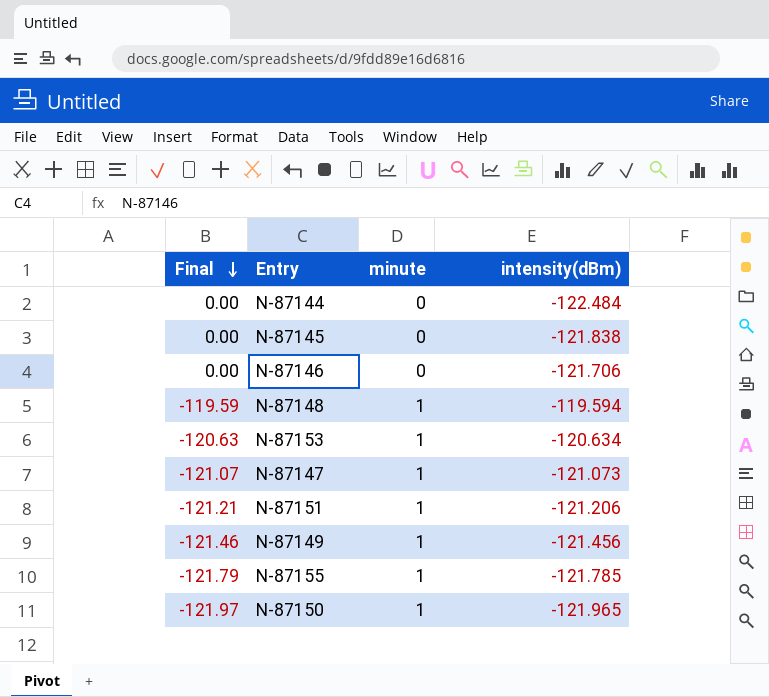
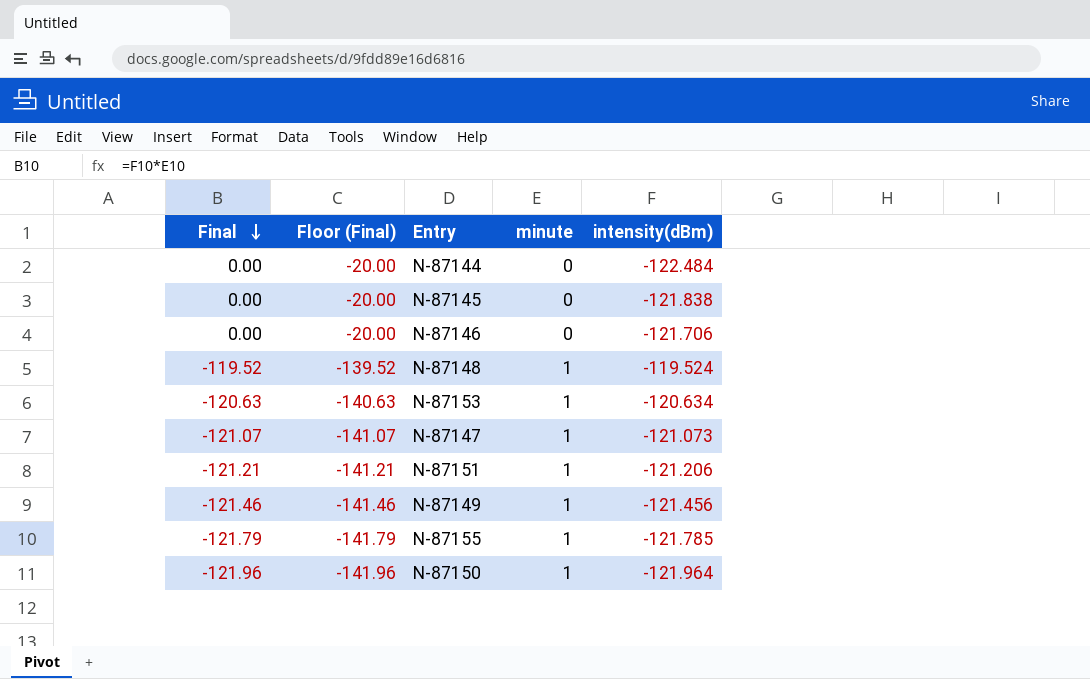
column Floor (Final) | formula: none -> [Final] - 20
N-87148 | Final: -119.59 -> -119.52
N-87148 | intensity(dBm): -119.594 -> -119.524
N-87150 | Final: -121.97 -> -121.96
N-87150 | intensity(dBm): -121.965 -> -121.964

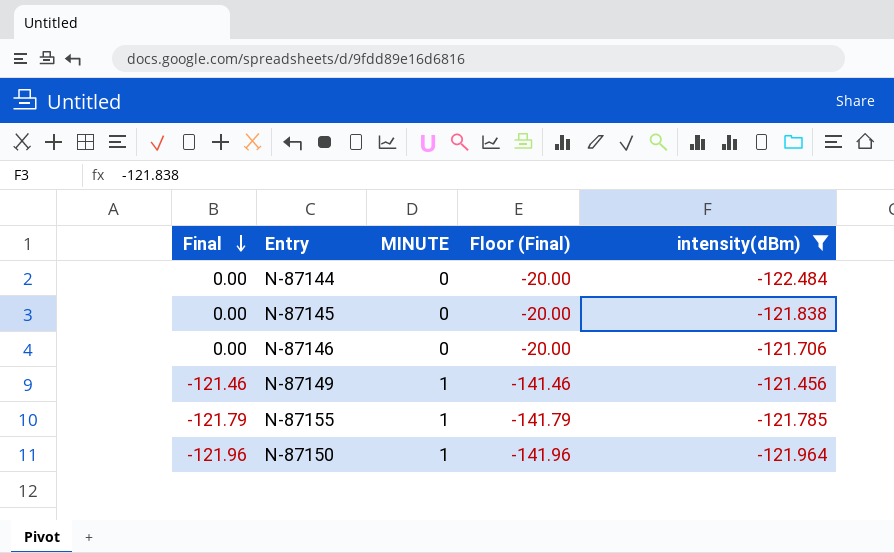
filter: none -> intensity(dBm) <= -121.456
column name: minute -> MINUTE
column Floor (Final) | position: 2 -> 4

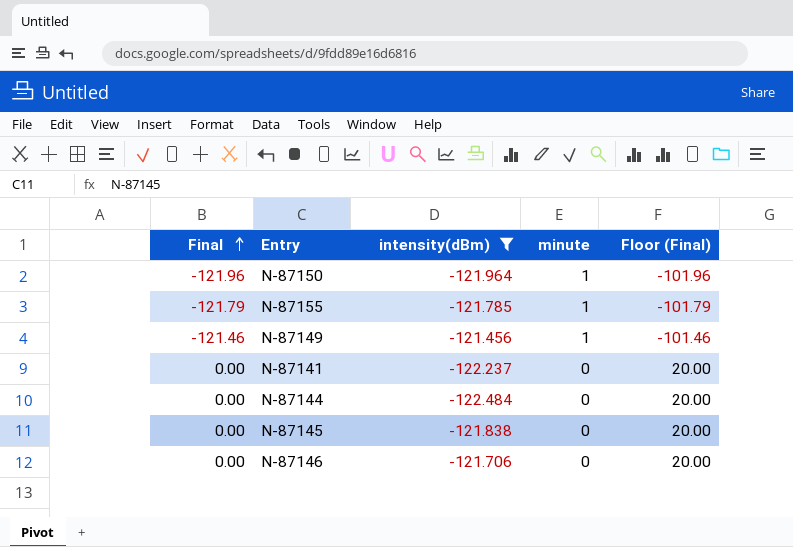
row order: Final descending -> Final ascending
column intensity(dBm) | position: 5 -> 3
column name: MINUTE -> minute
column Floor (Final) | formula: [Final] - 20 -> [Final] + 20
row N-87141: none -> 0.00 | -122.237 | 0 | 20.00

